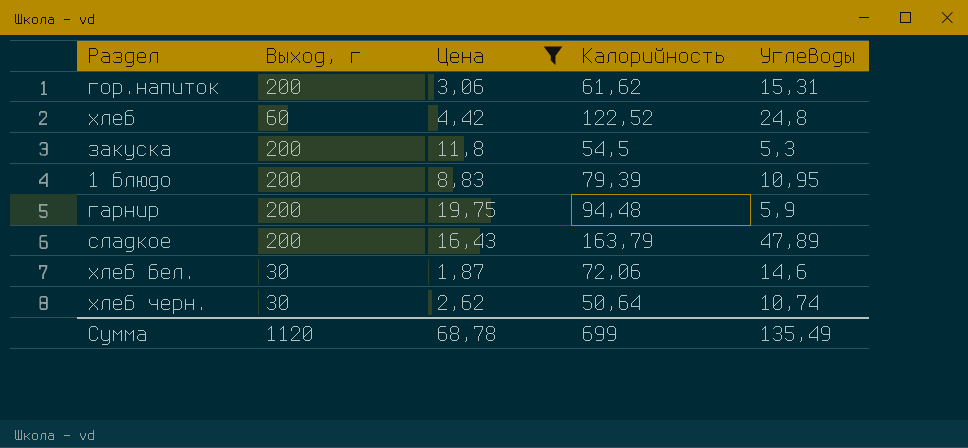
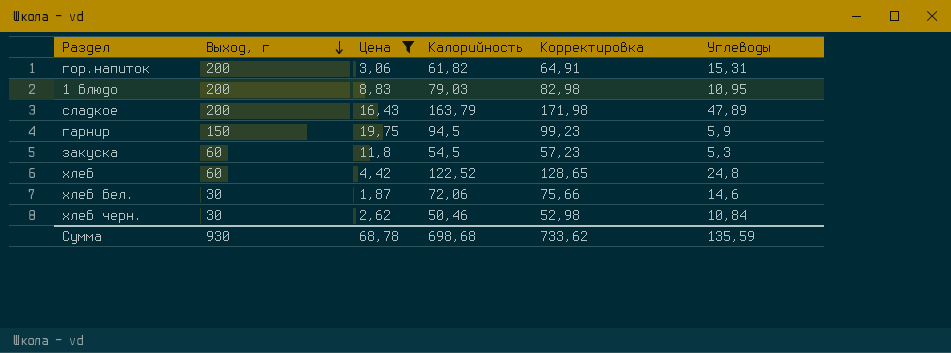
row order: none -> Выход, г descending
column Корректировка | formula: none -> [Калорийность] * 1,05
гор.напиток | Калорийность: 61,62 -> 61,82
1 блюдо | Калорийность: 79,39 -> 79,03
гарнир | Выход, г: 200 -> 150
гарнир | Калорийность: 94,48 -> 94,5
закуска | Выход, г: 200 -> 60
хлеб черн. | Калорийность: 50,64 -> 50,46
хлеб черн. | Углеводы: 10,74 -> 10,84
Сумма | Выход, г: 1120 -> 930
Сумма | Калорийность: 699 -> 698,68
Сумма | Углеводы: 135,49 -> 135,59

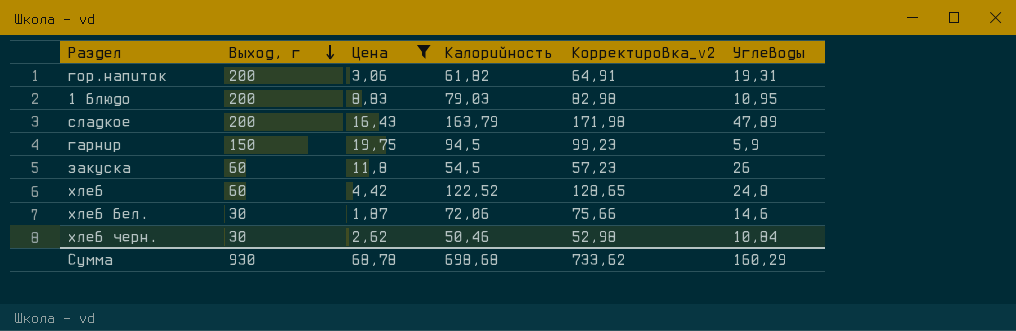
column name: Корректировка -> Корректировка_v2
гор.напиток | Углеводы: 15,31 -> 19,31
закуска | Углеводы: 5,3 -> 26
Сумма | Углеводы: 135,59 -> 160,29

